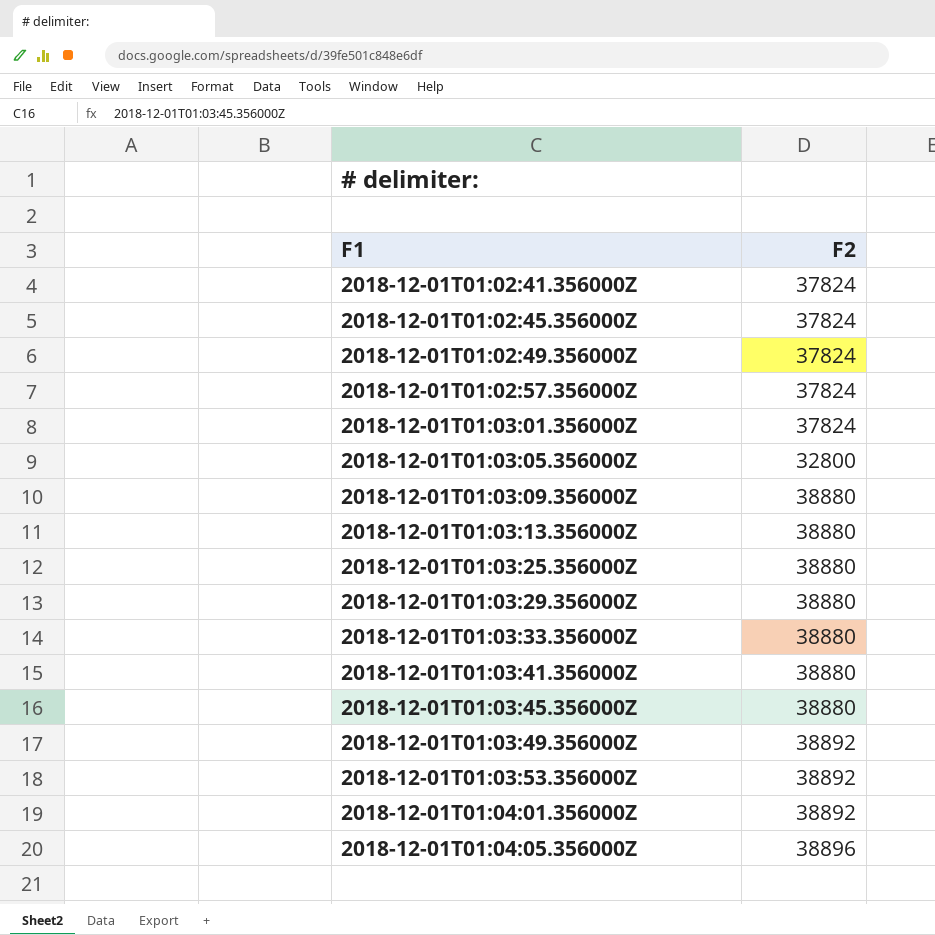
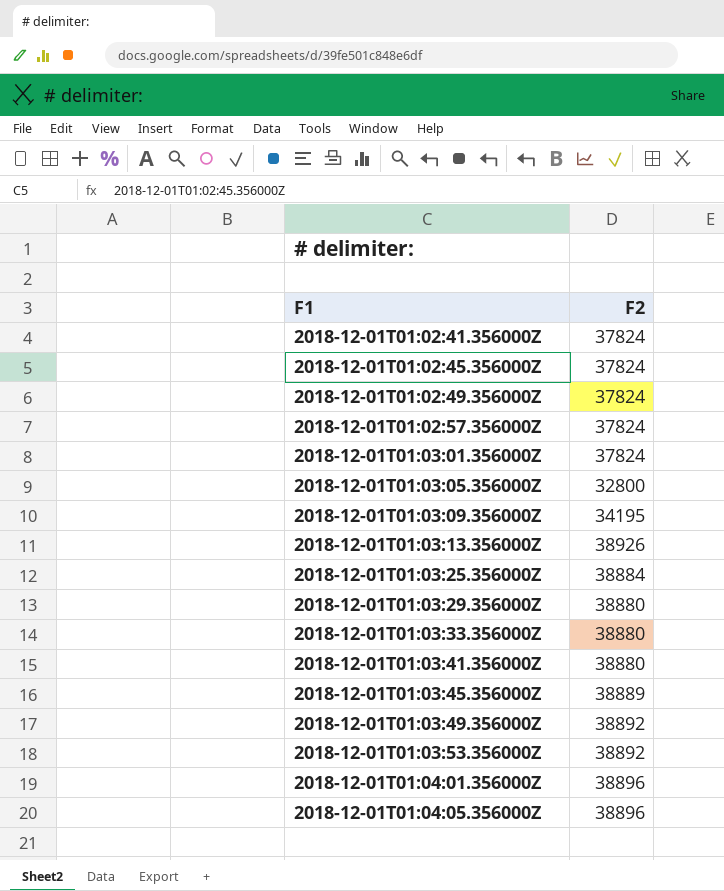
2018-12-01T01:03:09.356000Z | F2: 38880 -> 34195
2018-12-01T01:03:13.356000Z | F2: 38880 -> 38926
2018-12-01T01:03:25.356000Z | F2: 38880 -> 38884
2018-12-01T01:03:45.356000Z | F2: 38880 -> 38889
2018-12-01T01:04:01.356000Z | F2: 38892 -> 38896

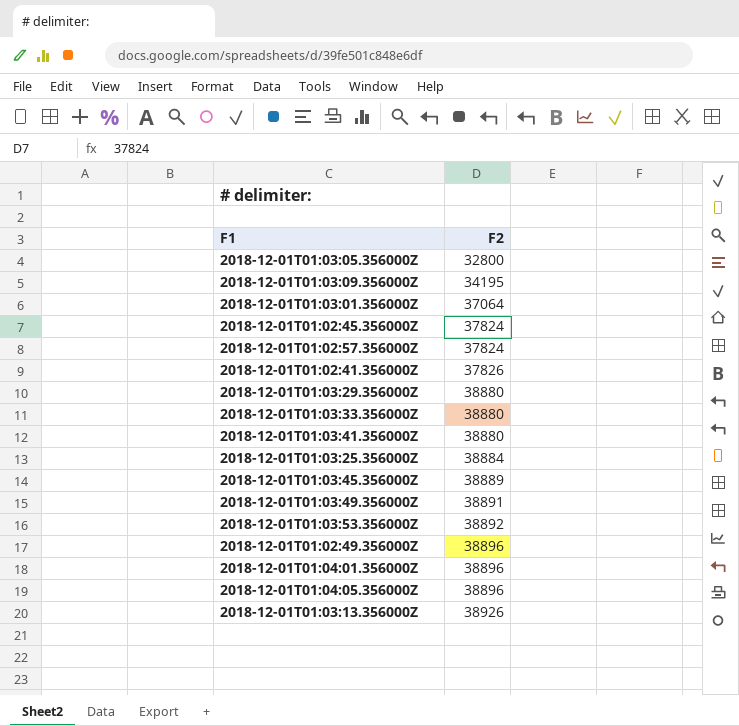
row order: F1 ascending -> F2 ascending
2018-12-01T01:03:01.356000Z | F2: 37824 -> 37064
2018-12-01T01:02:41.356000Z | F2: 37824 -> 37826
2018-12-01T01:03:49.356000Z | F2: 38892 -> 38891
2018-12-01T01:02:49.356000Z | F2: 37824 -> 38896

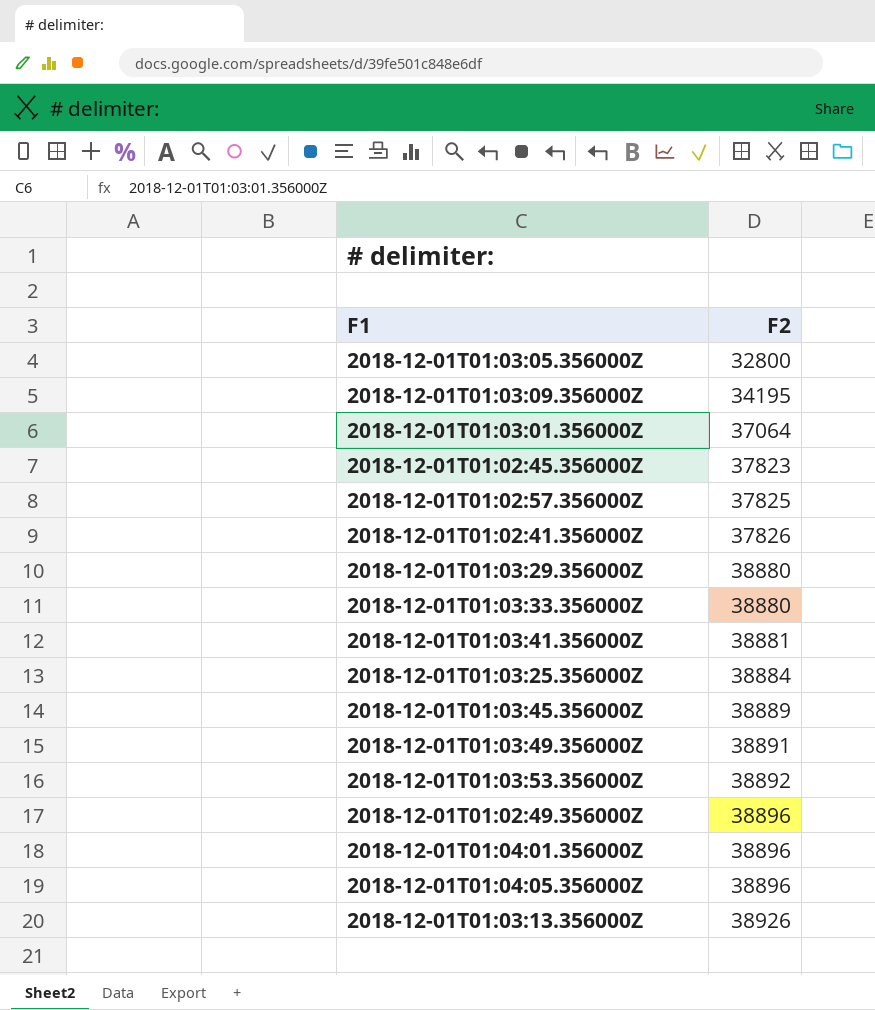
2018-12-01T01:02:45.356000Z | F2: 37824 -> 37823
2018-12-01T01:02:57.356000Z | F2: 37824 -> 37825
2018-12-01T01:03:41.356000Z | F2: 38880 -> 38881

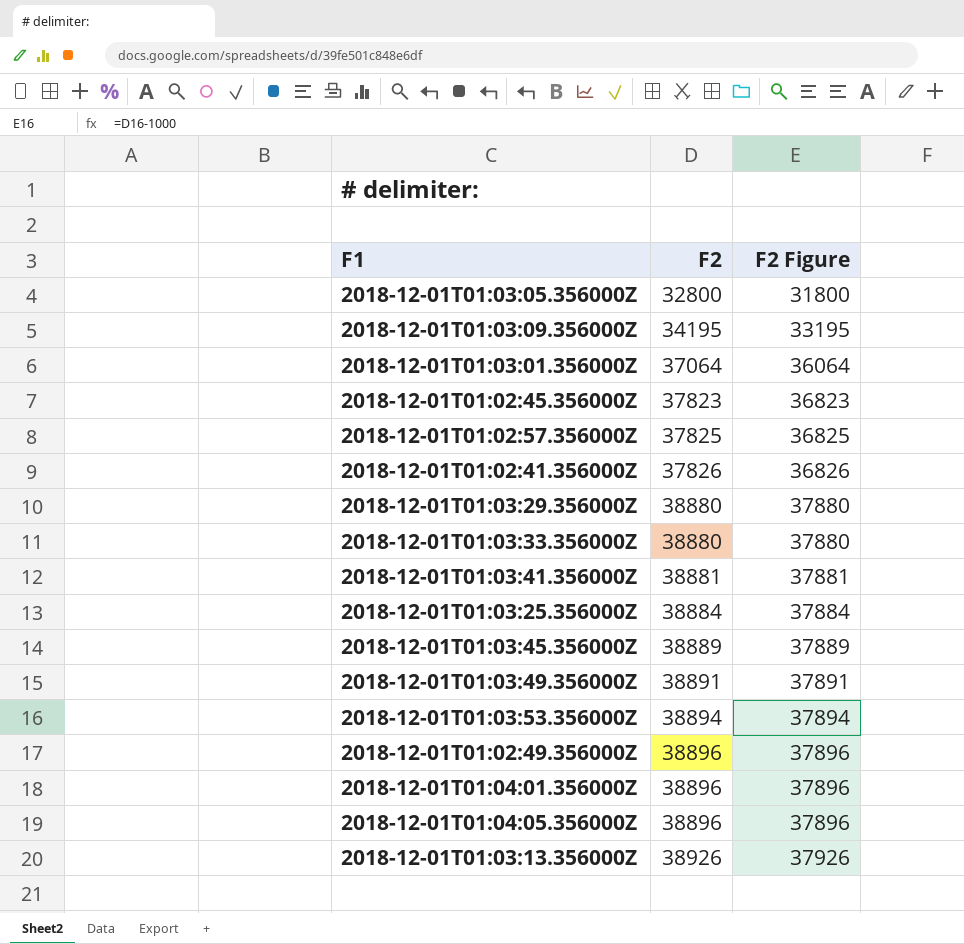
column F2 Figure | formula: none -> [F2] - 1000
2018-12-01T01:03:53.356000Z | F2: 38892 -> 38894

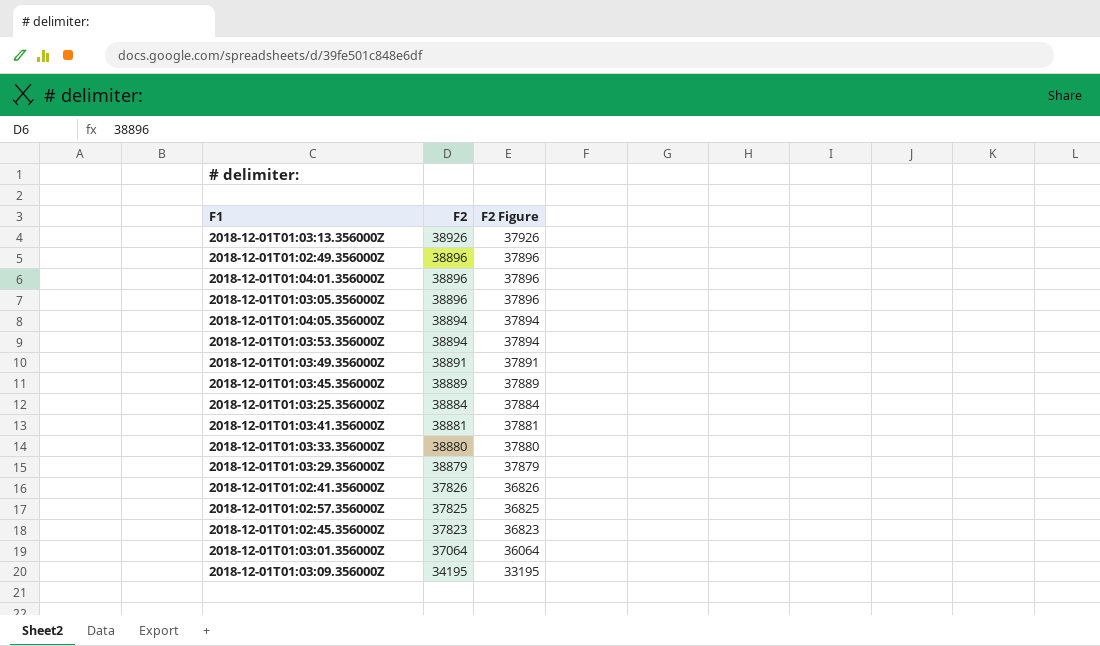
row order: F2 ascending -> F2 descending
2018-12-01T01:03:05.356000Z | F2: 32800 -> 38896
2018-12-01T01:03:05.356000Z | F2 Figure: 31800 -> 37896
2018-12-01T01:04:05.356000Z | F2: 38896 -> 38894
2018-12-01T01:04:05.356000Z | F2 Figure: 37896 -> 37894
2018-12-01T01:03:29.356000Z | F2: 38880 -> 38879
2018-12-01T01:03:29.356000Z | F2 Figure: 37880 -> 37879

